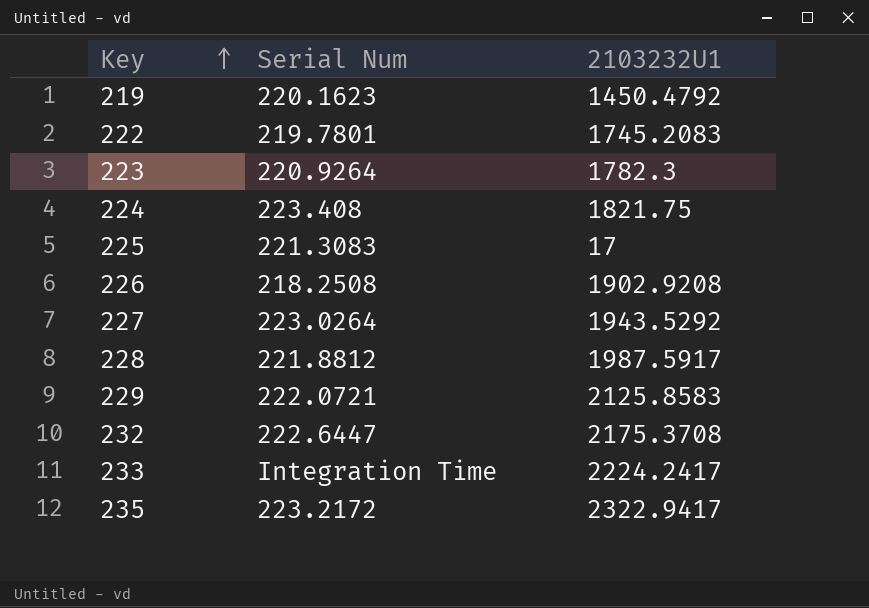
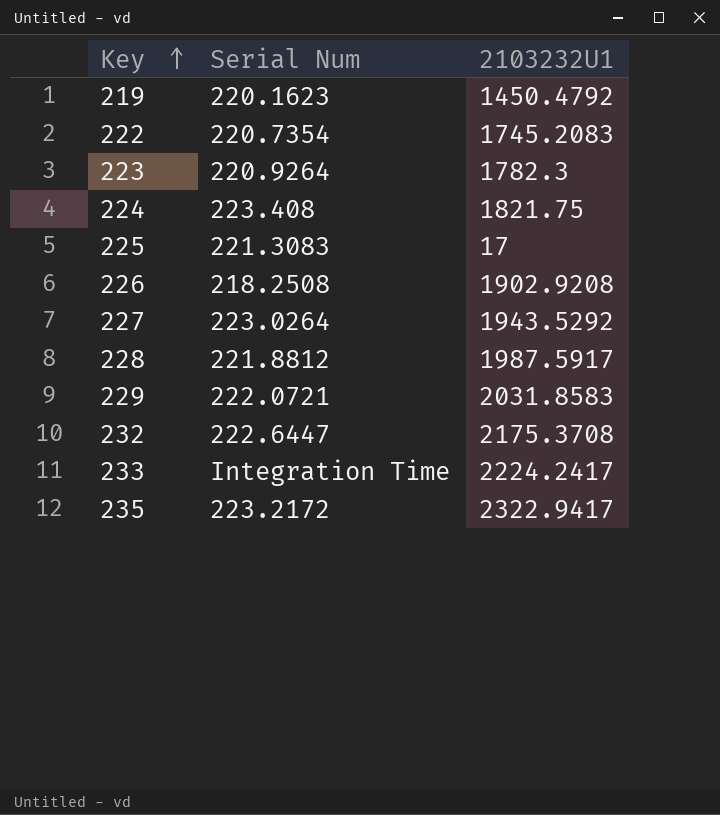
222 | Serial Num: 219.7801 -> 220.7354
229 | 2103232U1: 2125.8583 -> 2031.8583

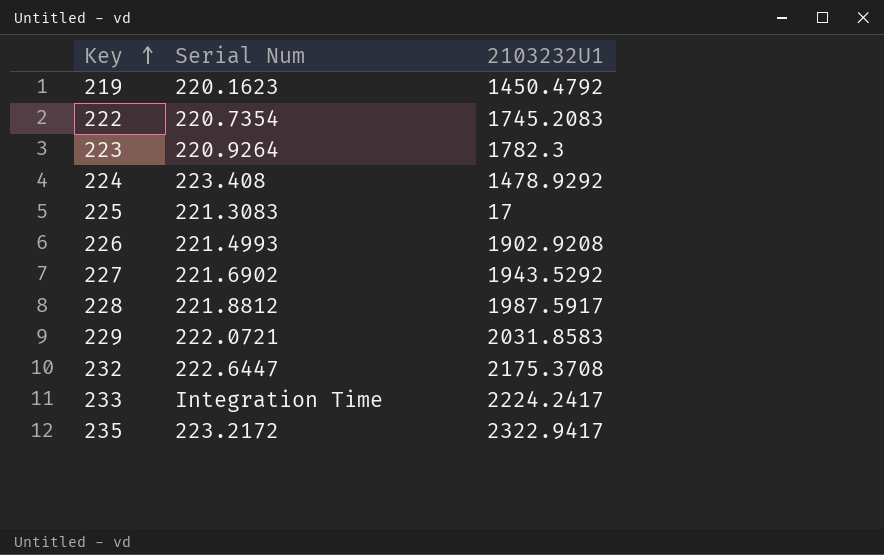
224 | 2103232U1: 1821.75 -> 1478.9292
226 | Serial Num: 218.2508 -> 221.4993
227 | Serial Num: 223.0264 -> 221.6902

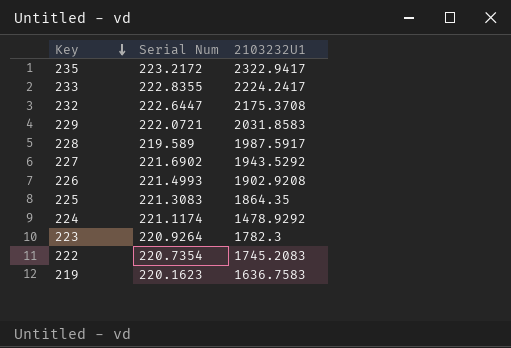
row order: Key ascending -> Key descending
233 | Serial Num: Integration Time -> 222.8355
228 | Serial Num: 221.8812 -> 219.589
225 | 2103232U1: 17 -> 1864.35
224 | Serial Num: 223.408 -> 221.1174
219 | 2103232U1: 1450.4792 -> 1636.7583

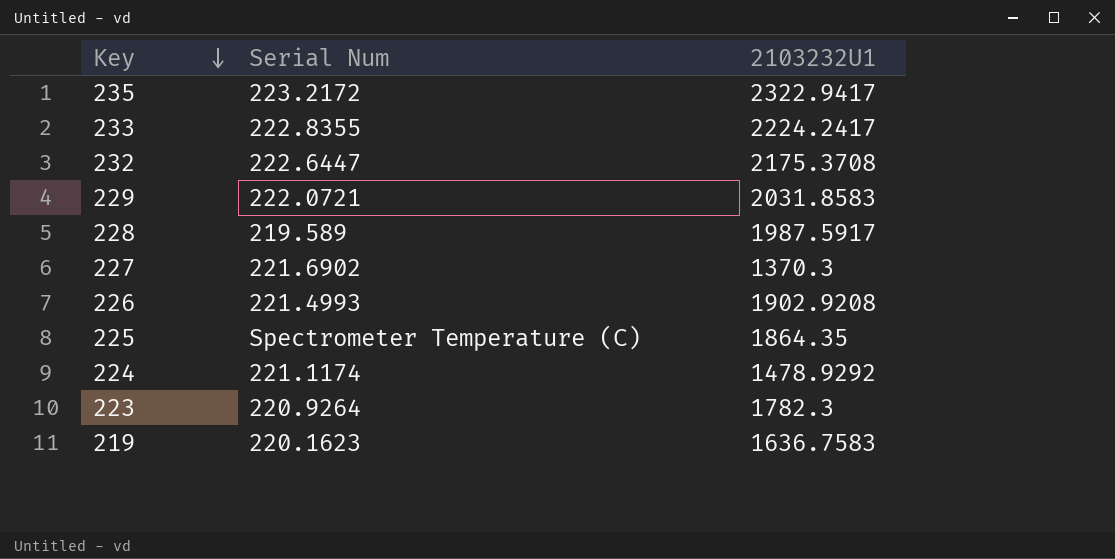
row 222: 220.7354 | 1745.2083 -> none
227 | 2103232U1: 1943.5292 -> 1370.3
225 | Serial Num: 221.3083 -> Spectrometer Temperature (C)

